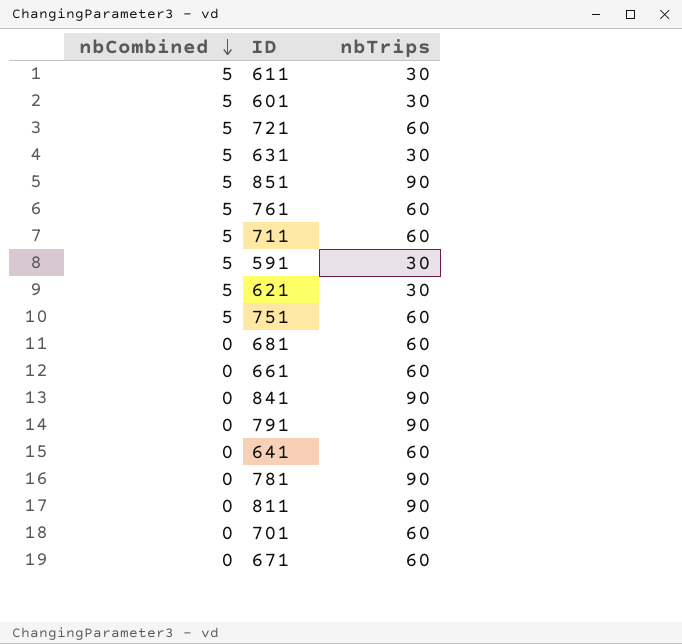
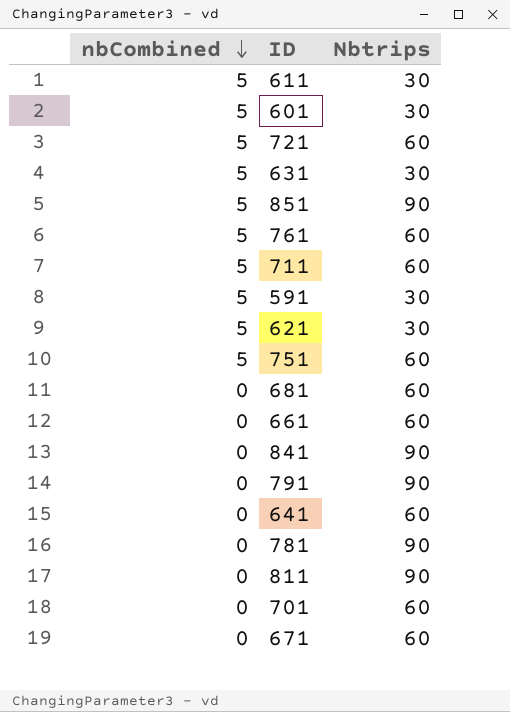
column name: nbTrips -> Nbtrips

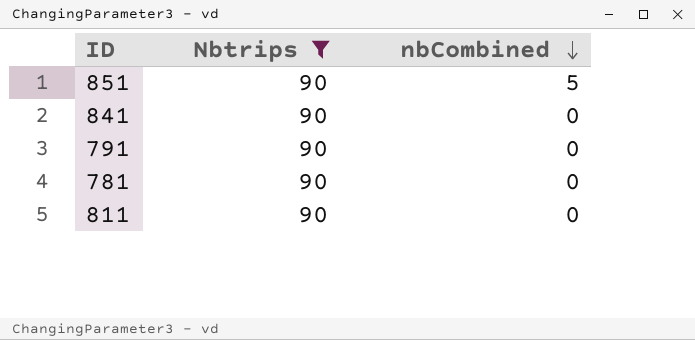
filter: none -> Nbtrips = 90
column nbCombined | position: 1 -> 3

